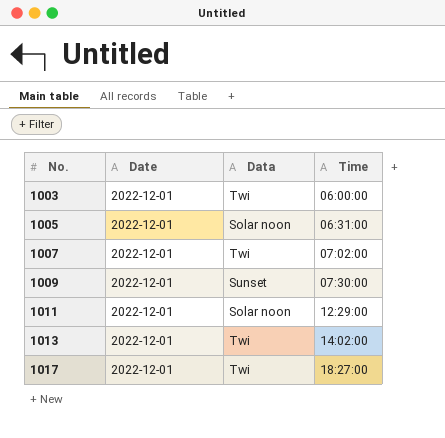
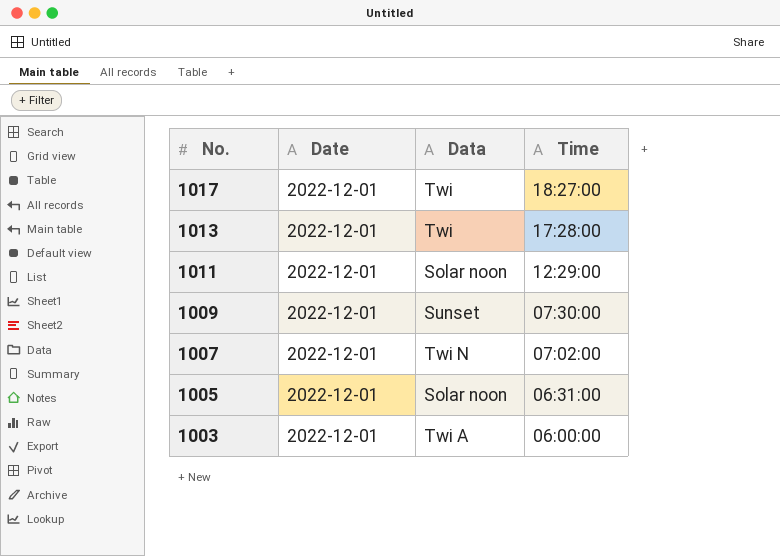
row order: No. ascending -> No. descending
1013 | Time: 14:02:00 -> 17:28:00
1007 | Data: Twi -> Twi N
1003 | Data: Twi -> Twi A

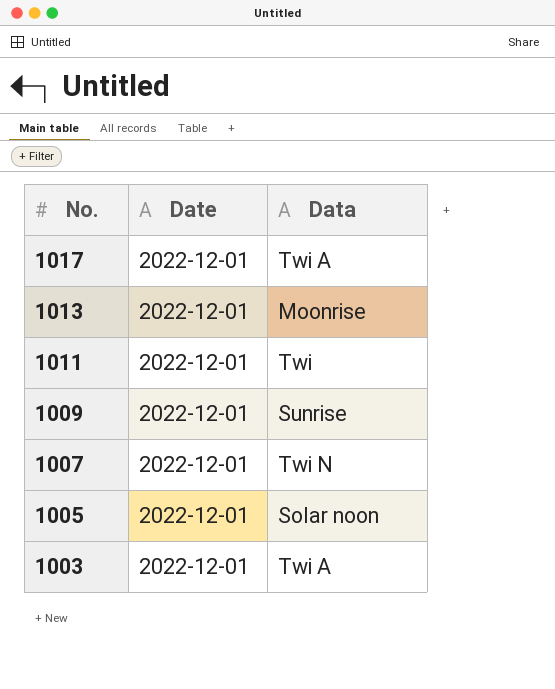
column Time | position: 4 -> none
1017 | Data: Twi -> Twi A
1013 | Data: Twi -> Moonrise
1011 | Data: Solar noon -> Twi
1009 | Data: Sunset -> Sunrise

